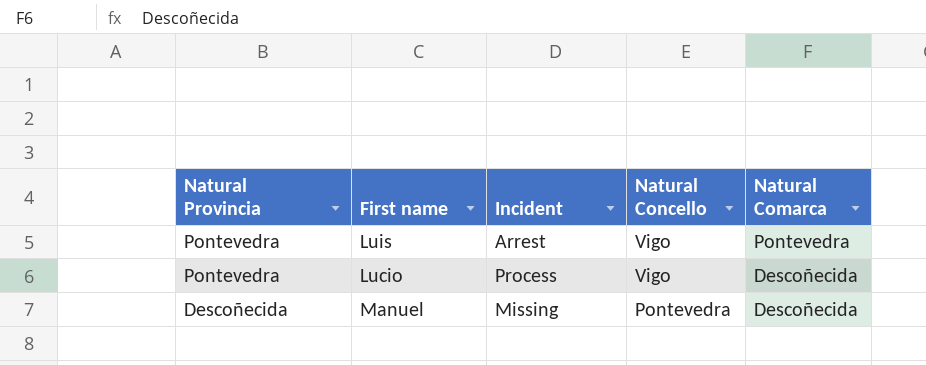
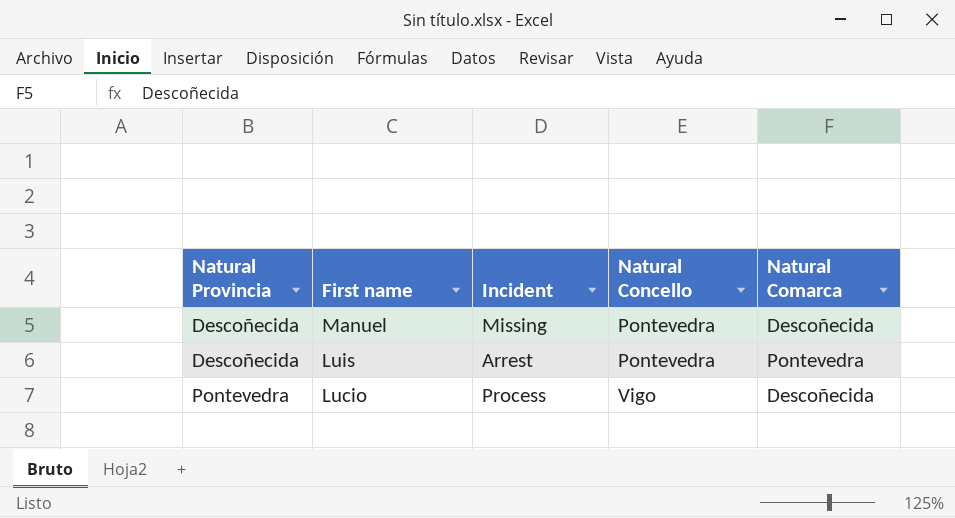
row order: Natural Provincia descending -> Natural Provincia ascending
Luis | Natural Provincia: Pontevedra -> Descoñecida
Luis | Natural Concello: Vigo -> Pontevedra

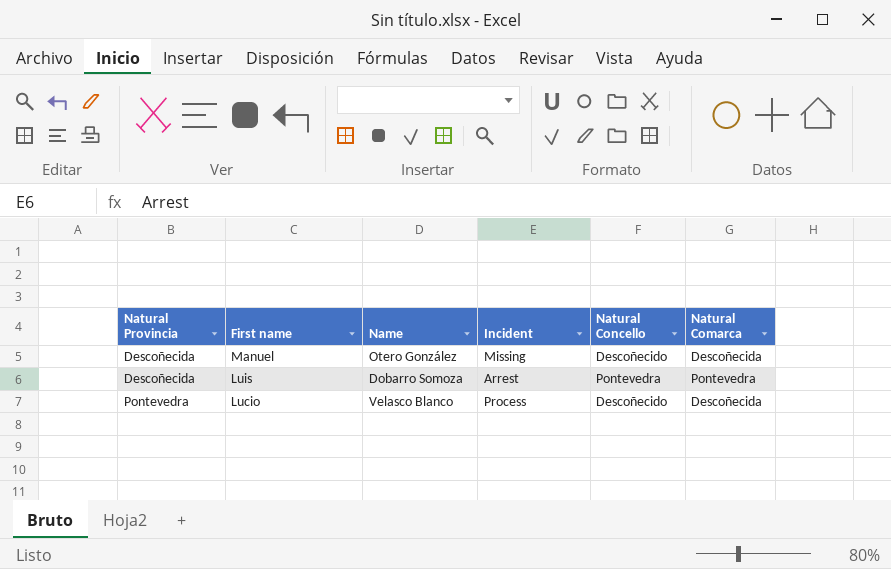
column Name | position: none -> 3
Manuel | Natural Concello: Pontevedra -> Descoñecido
Lucio | Natural Concello: Vigo -> Descoñecido

